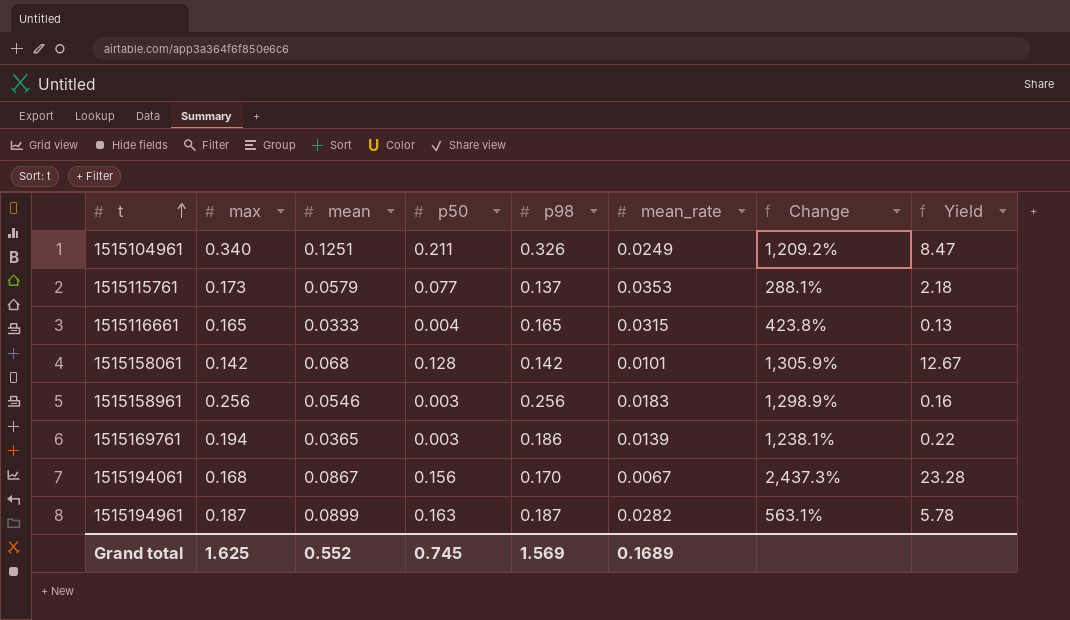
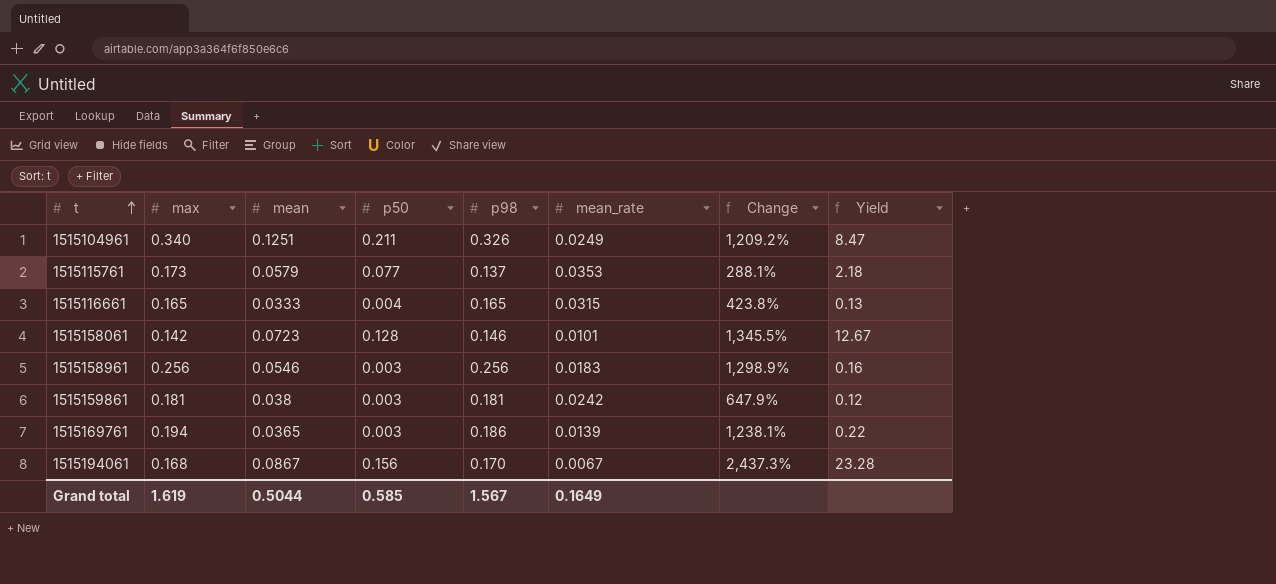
row 1515194961: 0.187 | 0.0899 | 0.163 | 0.187 | 0.0282 | 563.1% | 5.78 -> none
1515158061 | mean: 0.068 -> 0.0723
1515158061 | p98: 0.142 -> 0.146
1515158061 | Change: 1,305.9% -> 1,345.5%
row 1515159861: none -> 0.181 | 0.038 | 0.003 | 0.181 | 0.0242 | 647.9% | 0.12
Grand total | max: 1.625 -> 1.619
Grand total | mean: 0.552 -> 0.5044
Grand total | p50: 0.745 -> 0.585
Grand total | p98: 1.569 -> 1.567
Grand total | mean_rate: 0.1689 -> 0.1649

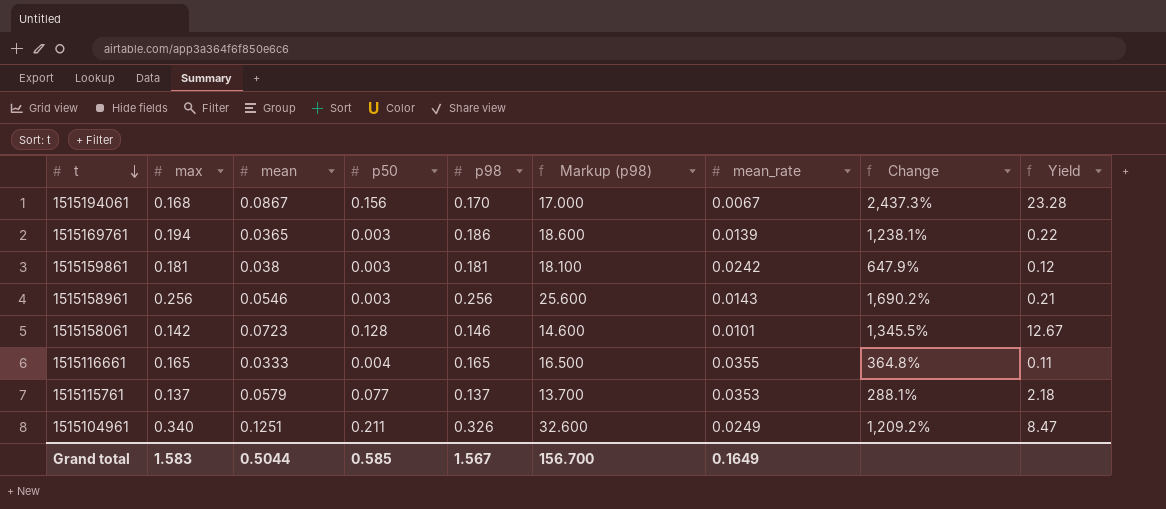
row order: t ascending -> t descending
column Markup (p98) | formula: none -> [p98] * 100
1515158961 | mean_rate: 0.0183 -> 0.0143
1515158961 | Change: 1,298.9% -> 1,690.2%
1515158961 | Yield: 0.16 -> 0.21
1515116661 | mean_rate: 0.0315 -> 0.0355
1515116661 | Change: 423.8% -> 364.8%
1515116661 | Yield: 0.13 -> 0.11
1515115761 | max: 0.173 -> 0.137
Grand total | max: 1.619 -> 1.583

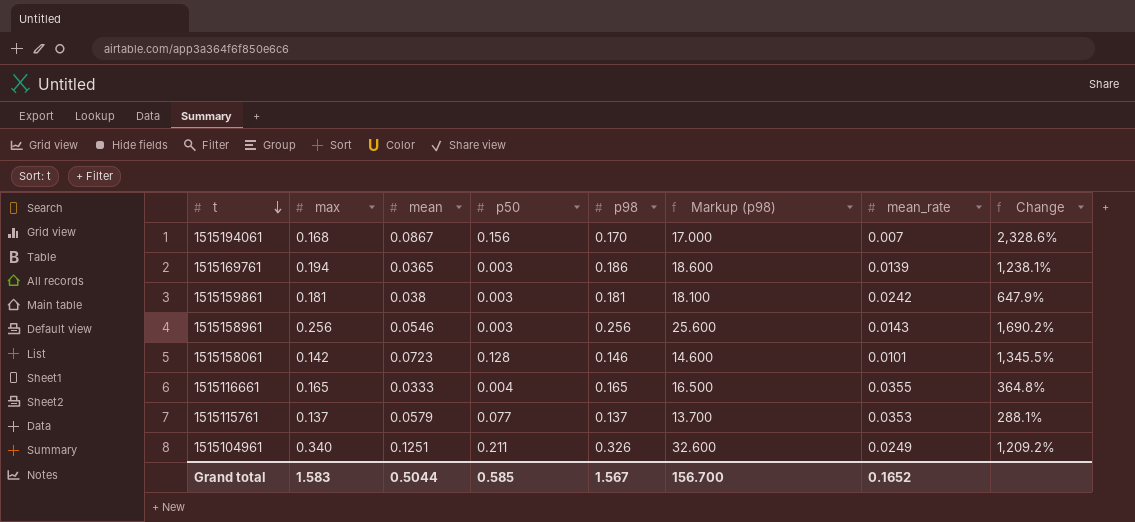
column Yield | formula: [p50] / [mean_rate] -> none
1515194061 | mean_rate: 0.0067 -> 0.007
1515194061 | Change: 2,437.3% -> 2,328.6%
Grand total | mean_rate: 0.1649 -> 0.1652

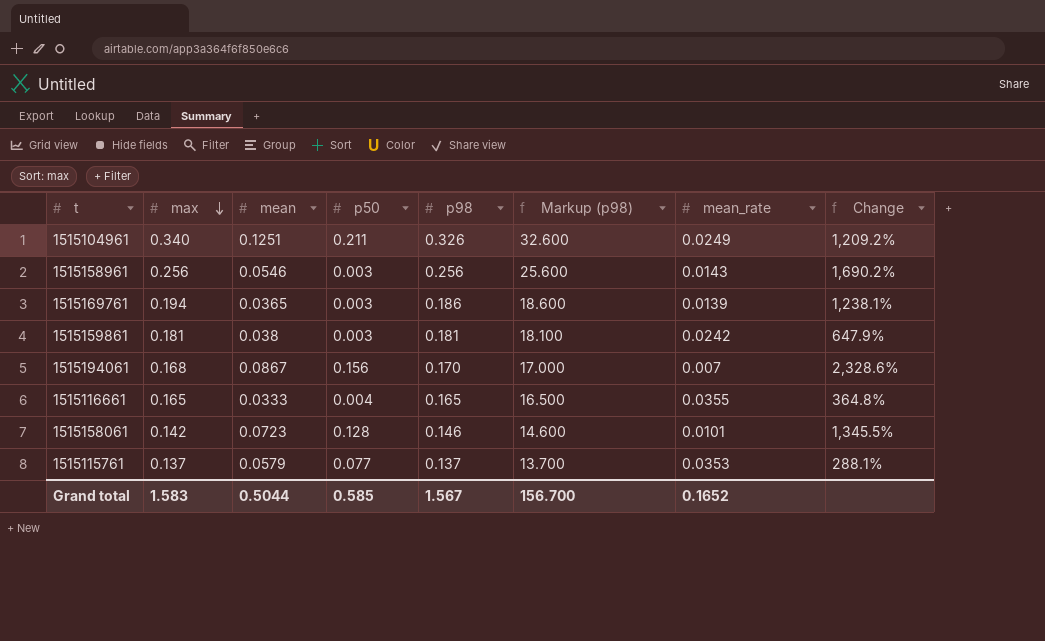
row order: t descending -> max descending

